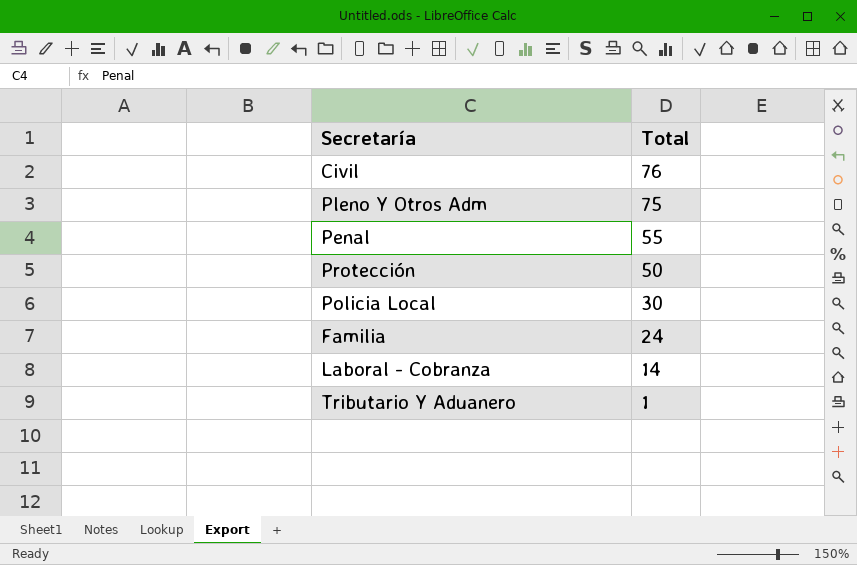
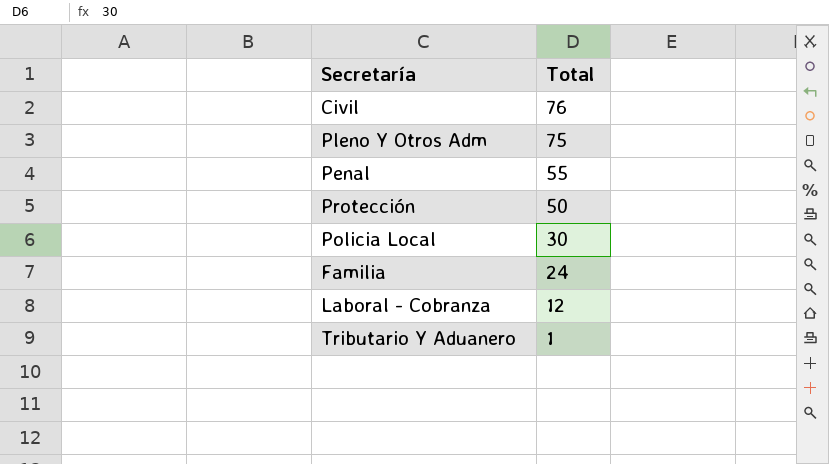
Laboral - Cobranza | Total: 14 -> 12

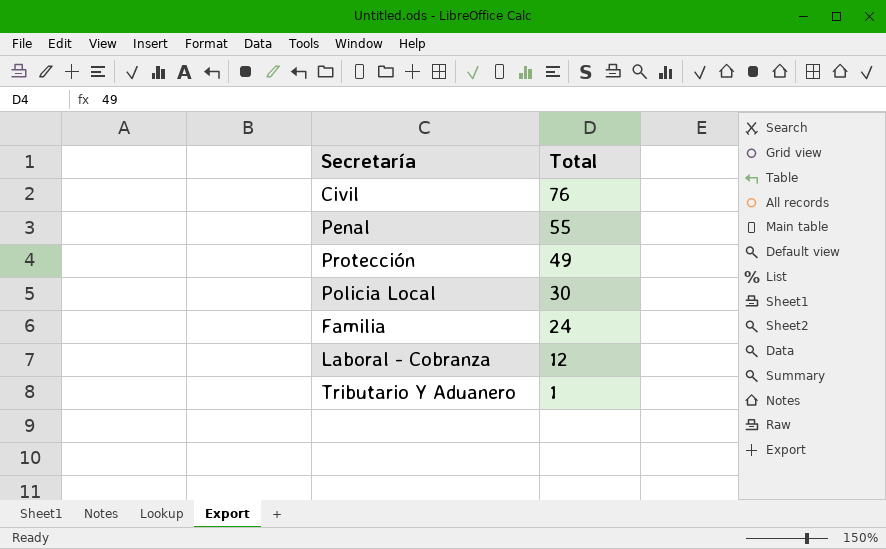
row Pleno Y Otros Adm: 75 -> none
Protección | Total: 50 -> 49

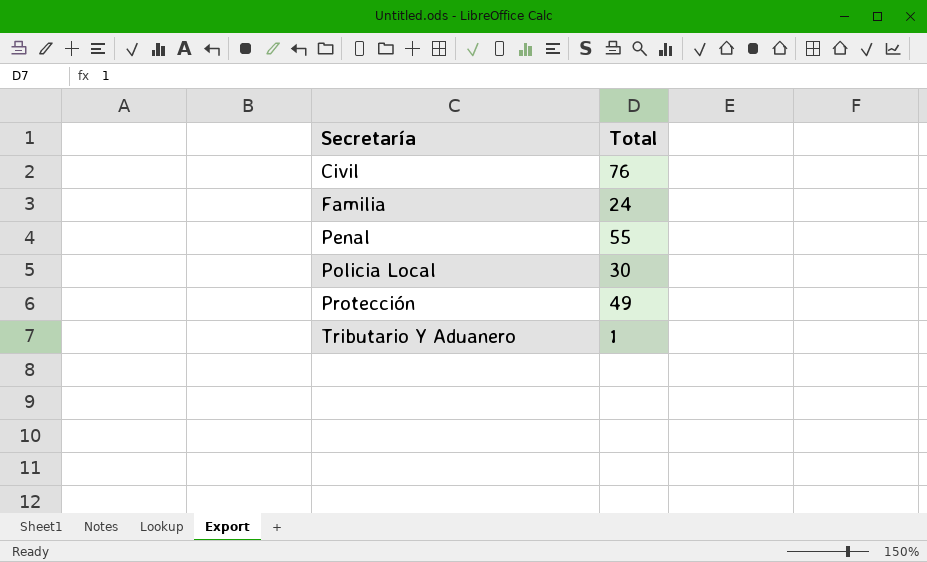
row order: Total descending -> Secretaría ascending
row Laboral - Cobranza: 12 -> none

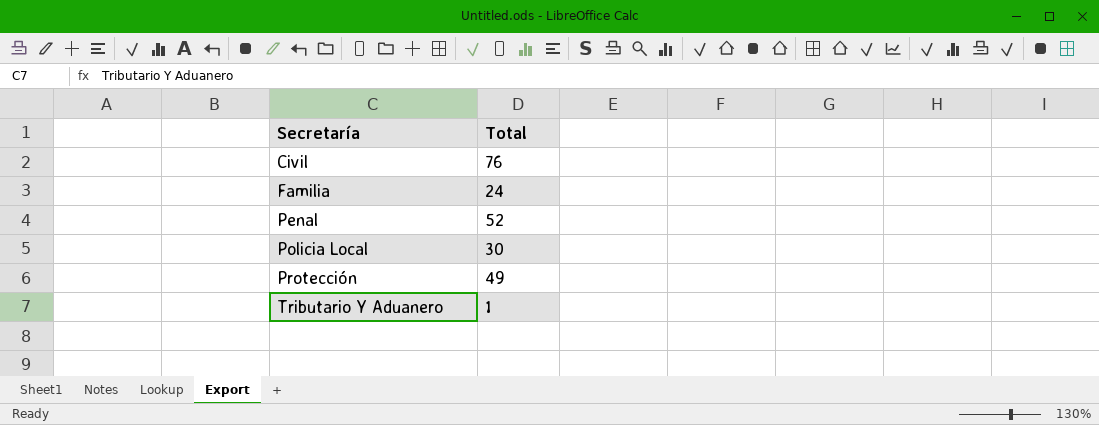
Penal | Total: 55 -> 52

